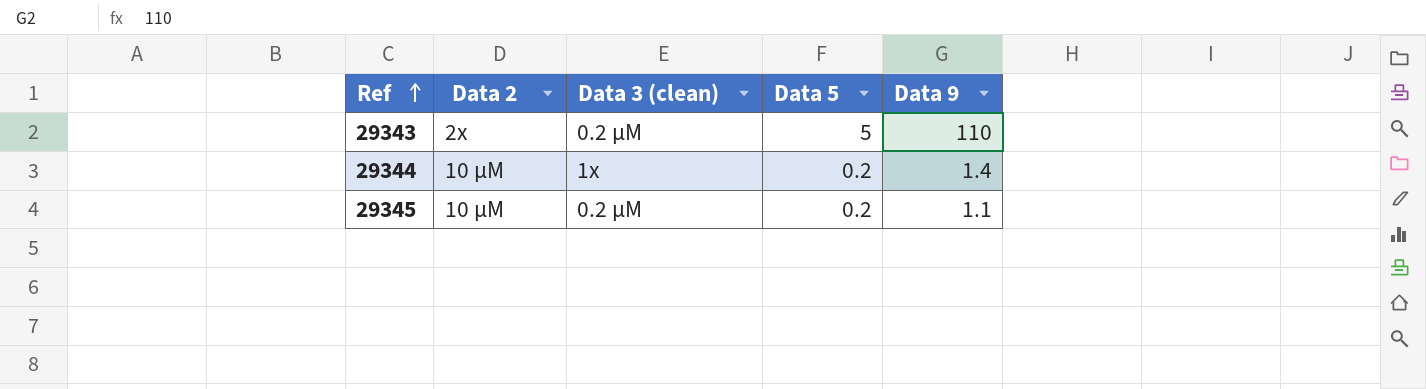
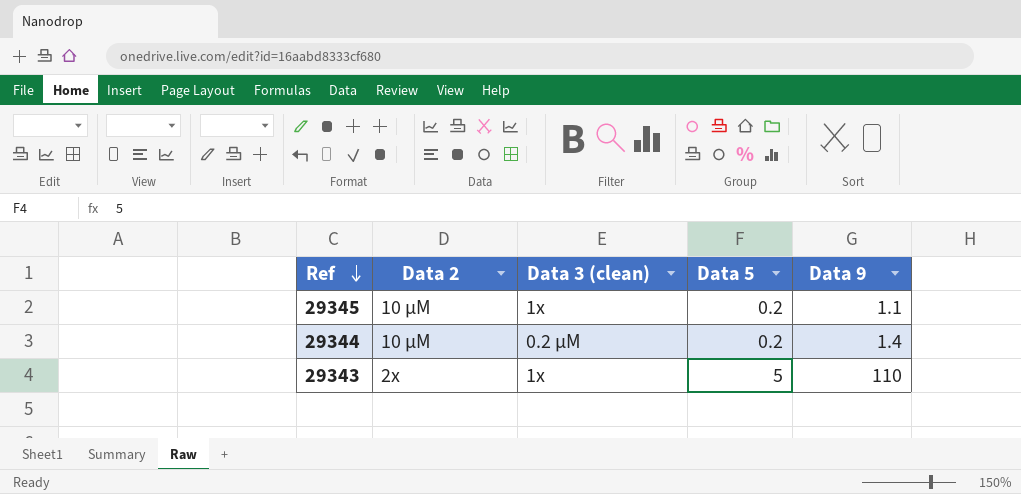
row order: Ref ascending -> Ref descending
29345 | Data 3 (clean): 0.2 μM -> 1x
29344 | Data 3 (clean): 1x -> 0.2 μM
29343 | Data 3 (clean): 0.2 μM -> 1x

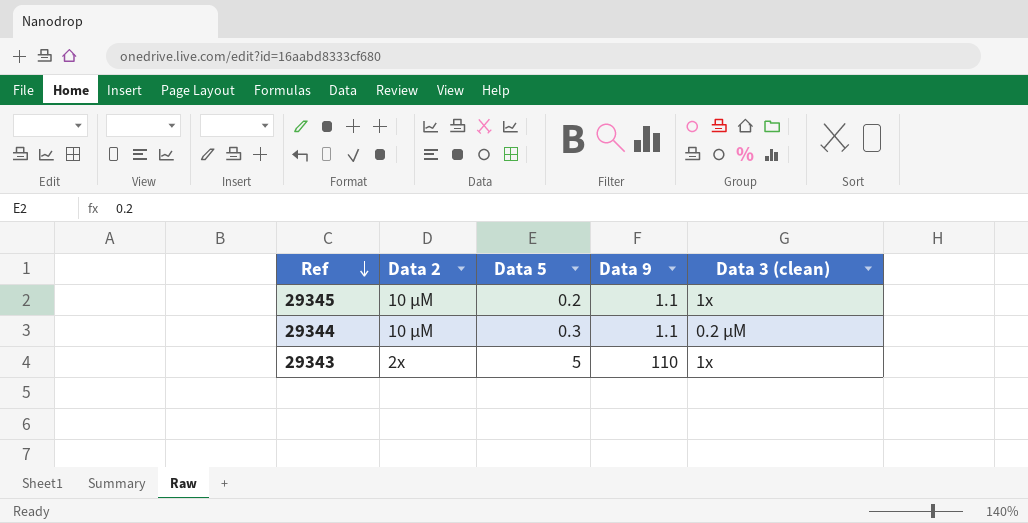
column Data 3 (clean) | position: 3 -> 5
29344 | Data 5: 0.2 -> 0.3
29344 | Data 9: 1.4 -> 1.1

